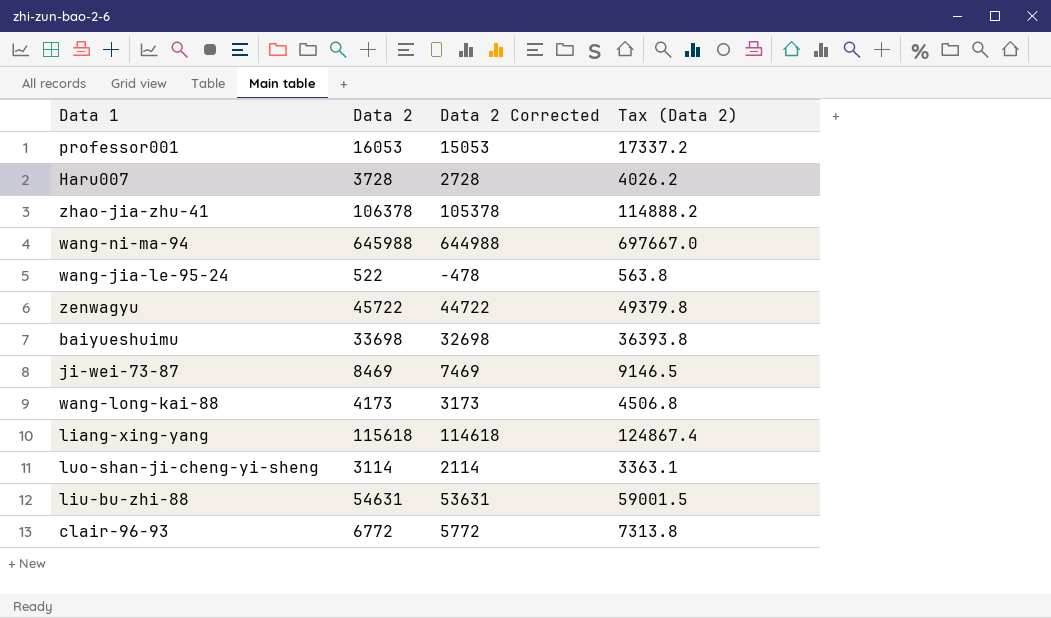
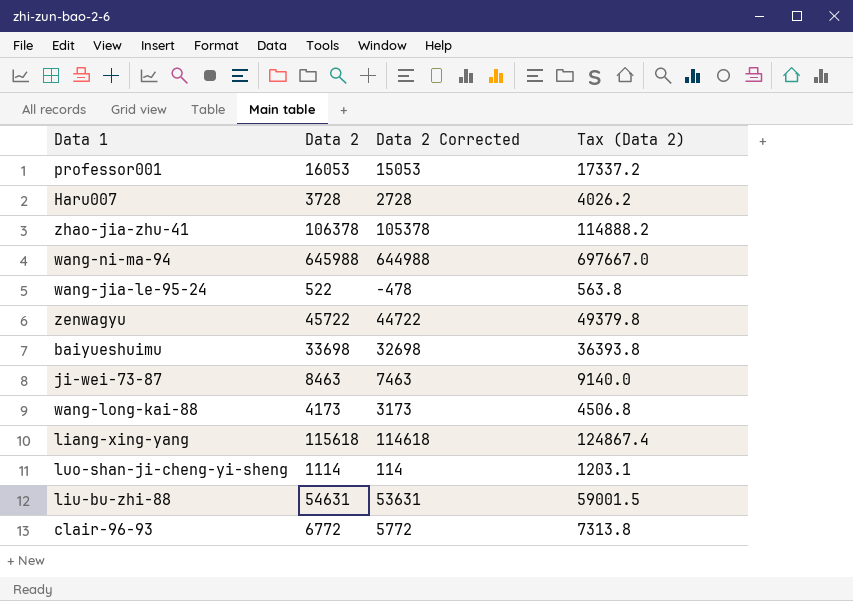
ji-wei-73-87 | Data 2: 8469 -> 8463
ji-wei-73-87 | Data 2 Corrected: 7469 -> 7463
ji-wei-73-87 | Tax (Data 2): 9146.5 -> 9140.0
luo-shan-ji-cheng-yi-sheng | Data 2: 3114 -> 1114
luo-shan-ji-cheng-yi-sheng | Data 2 Corrected: 2114 -> 114
luo-shan-ji-cheng-yi-sheng | Tax (Data 2): 3363.1 -> 1203.1

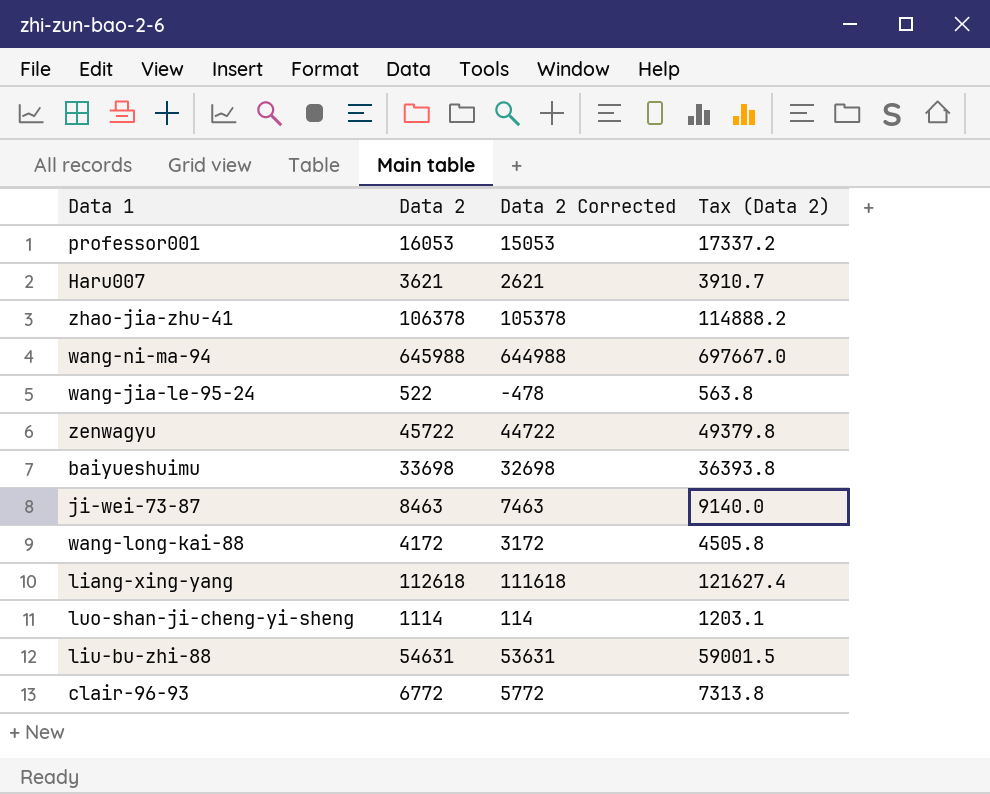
Haru007 | Data 2: 3728 -> 3621
Haru007 | Data 2 Corrected: 2728 -> 2621
Haru007 | Tax (Data 2): 4026.2 -> 3910.7
wang-long-kai-88 | Data 2: 4173 -> 4172
wang-long-kai-88 | Data 2 Corrected: 3173 -> 3172
wang-long-kai-88 | Tax (Data 2): 4506.8 -> 4505.8
liang-xing-yang | Data 2: 115618 -> 112618
liang-xing-yang | Data 2 Corrected: 114618 -> 111618
liang-xing-yang | Tax (Data 2): 124867.4 -> 121627.4

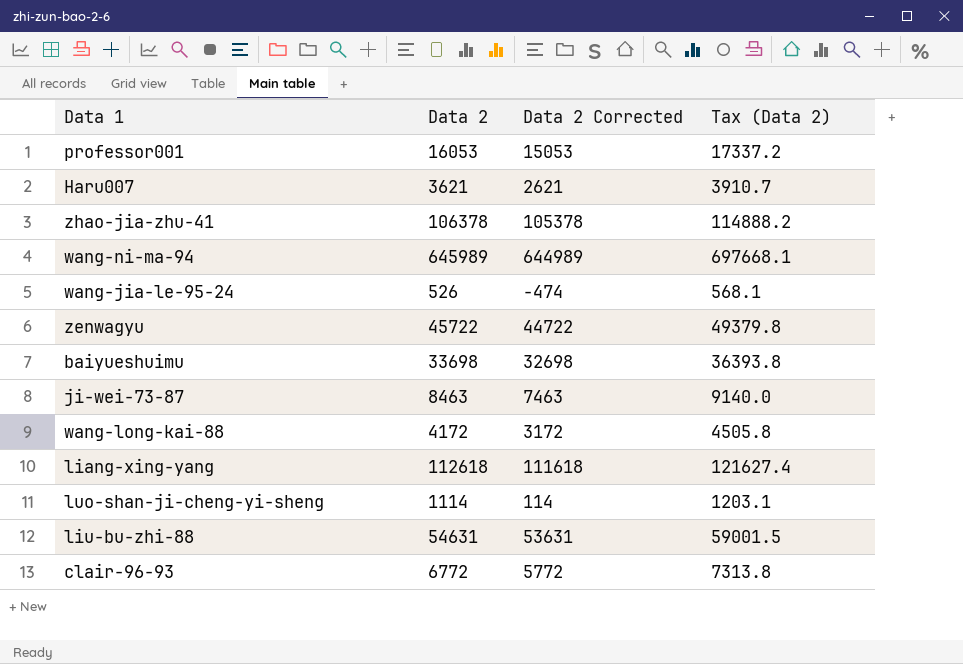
wang-ni-ma-94 | Data 2: 645988 -> 645989
wang-ni-ma-94 | Data 2 Corrected: 644988 -> 644989
wang-ni-ma-94 | Tax (Data 2): 697667.0 -> 697668.1
wang-jia-le-95-24 | Data 2: 522 -> 526
wang-jia-le-95-24 | Data 2 Corrected: -478 -> -474
wang-jia-le-95-24 | Tax (Data 2): 563.8 -> 568.1

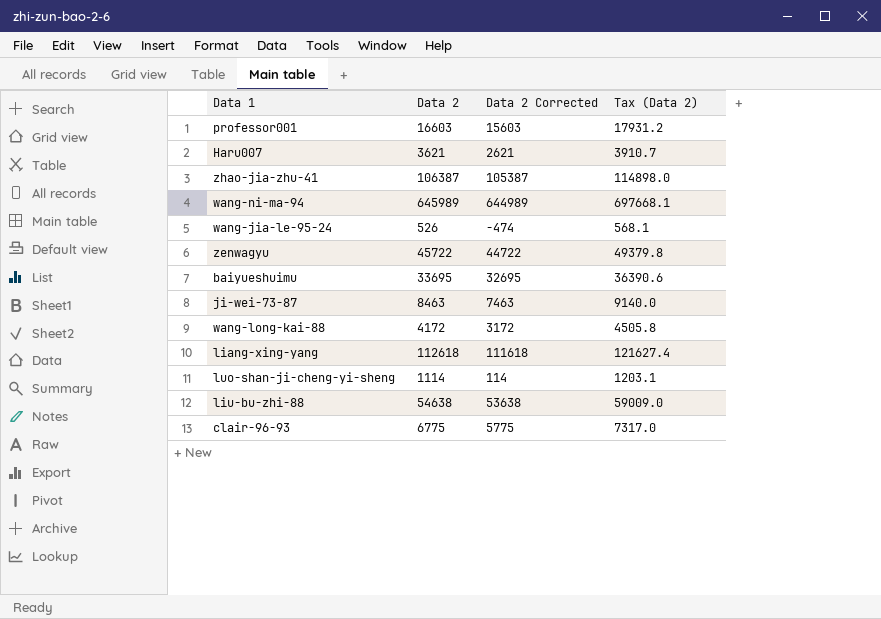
professor001 | Data 2: 16053 -> 16603
professor001 | Data 2 Corrected: 15053 -> 15603
professor001 | Tax (Data 2): 17337.2 -> 17931.2
zhao-jia-zhu-41 | Data 2: 106378 -> 106387
zhao-jia-zhu-41 | Data 2 Corrected: 105378 -> 105387
zhao-jia-zhu-41 | Tax (Data 2): 114888.2 -> 114898.0
baiyueshuimu | Data 2: 33698 -> 33695
baiyueshuimu | Data 2 Corrected: 32698 -> 32695
baiyueshuimu | Tax (Data 2): 36393.8 -> 36390.6
liu-bu-zhi-88 | Data 2: 54631 -> 54638
liu-bu-zhi-88 | Data 2 Corrected: 53631 -> 53638
liu-bu-zhi-88 | Tax (Data 2): 59001.5 -> 59009.0
clair-96-93 | Data 2: 6772 -> 6775
clair-96-93 | Data 2 Corrected: 5772 -> 5775
clair-96-93 | Tax (Data 2): 7313.8 -> 7317.0

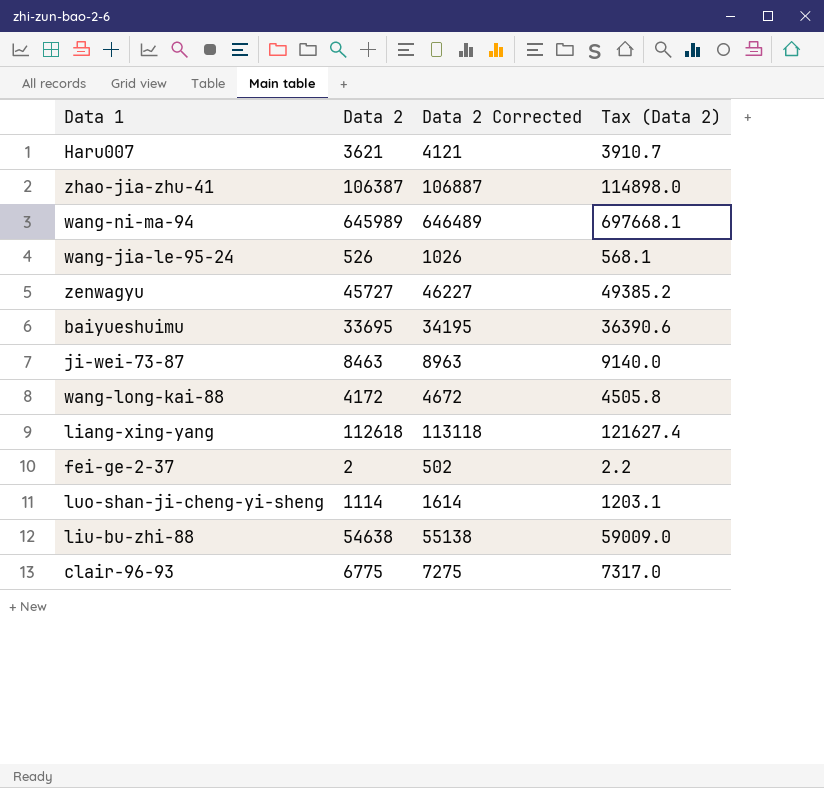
column Data 2 Corrected | formula: [Data 2] - 1000 -> [Data 2] + 500
row professor001: 16603 | 15603 | 17931.2 -> none
zenwagyu | Data 2: 45722 -> 45727
zenwagyu | Tax (Data 2): 49379.8 -> 49385.2
row fei-ge-2-37: none -> 2 | 502 | 2.2

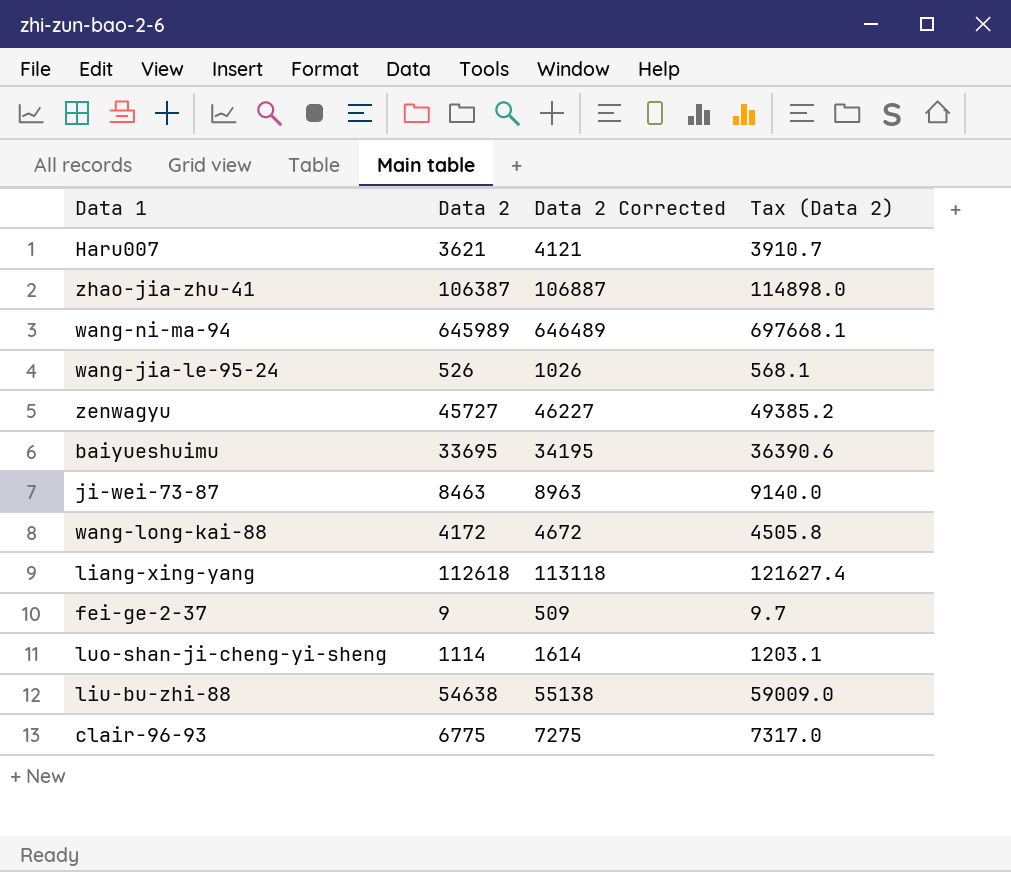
fei-ge-2-37 | Data 2: 2 -> 9
fei-ge-2-37 | Data 2 Corrected: 502 -> 509
fei-ge-2-37 | Tax (Data 2): 2.2 -> 9.7

